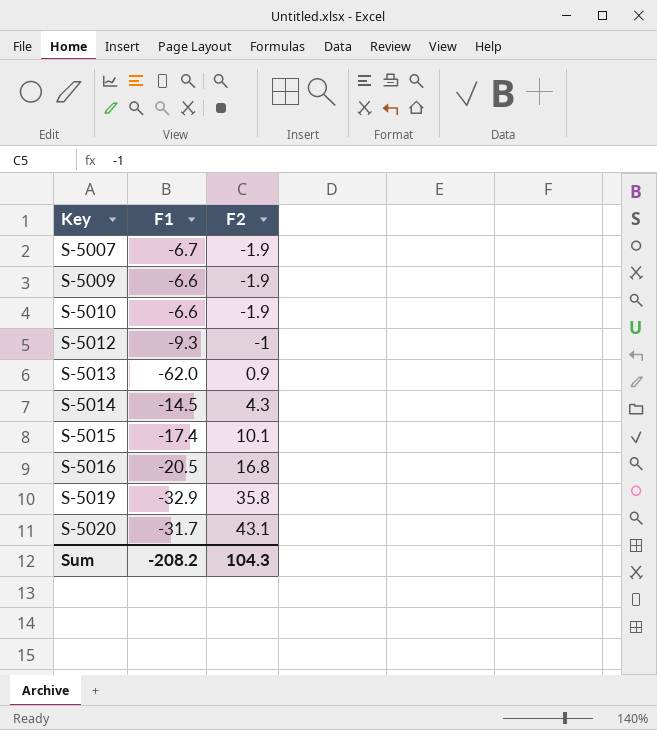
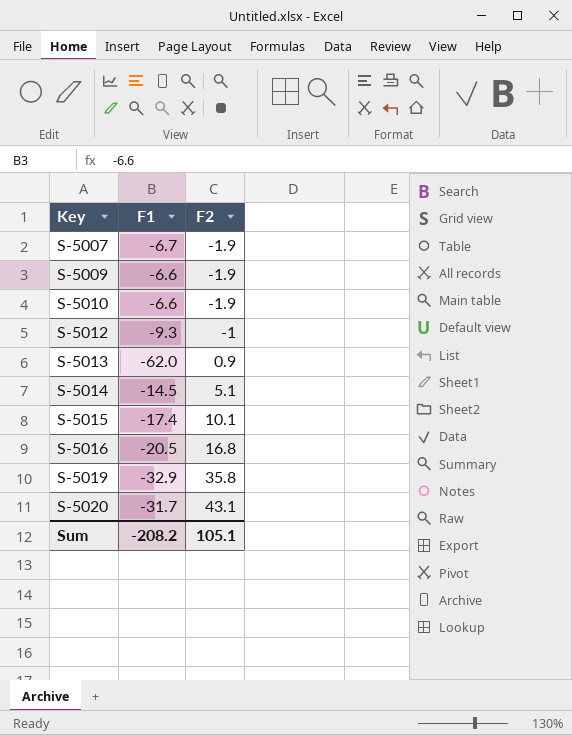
S-5014 | F2: 4.3 -> 5.1
Sum | F2: 104.3 -> 105.1

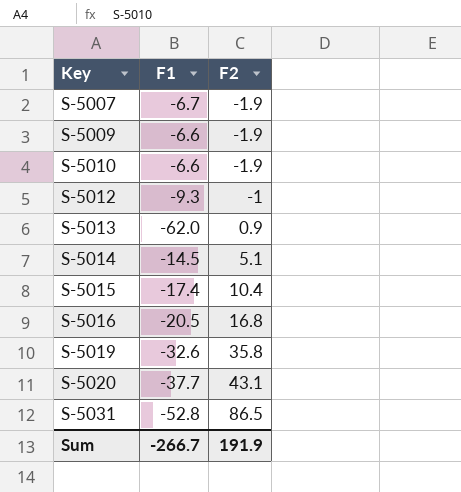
S-5015 | F2: 10.1 -> 10.4
S-5019 | F1: -32.9 -> -32.6
S-5020 | F1: -31.7 -> -37.7
row S-5031: none -> -52.8 | 86.5
Sum | F1: -208.2 -> -266.7
Sum | F2: 105.1 -> 191.9

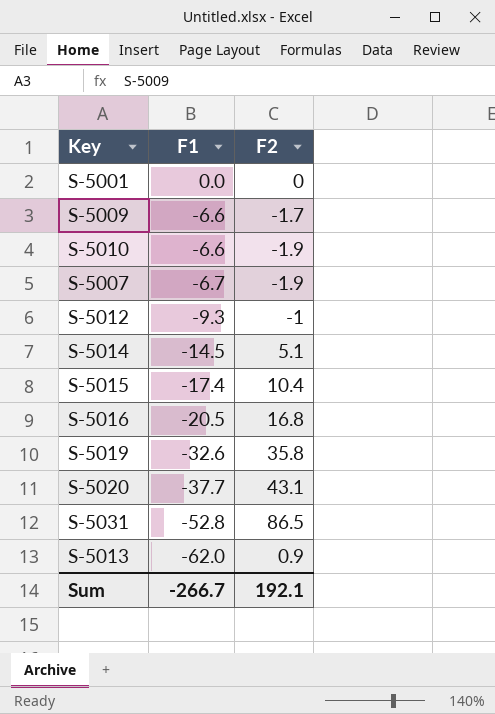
row order: Key ascending -> F1 descending
row S-5001: none -> 0.0 | 0
S-5009 | F2: -1.9 -> -1.7
Sum | F2: 191.9 -> 192.1

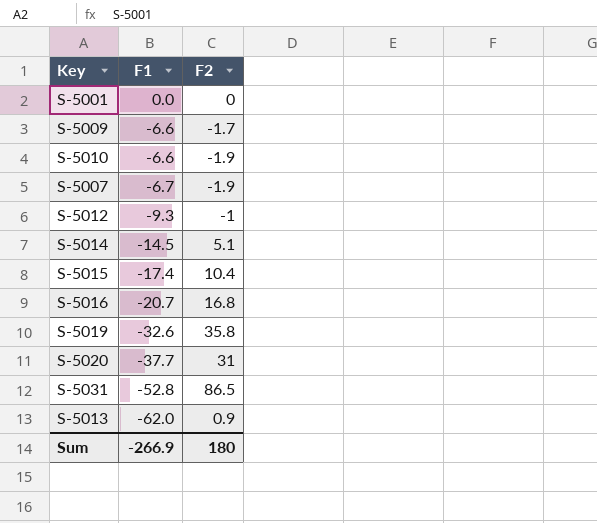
S-5016 | F1: -20.5 -> -20.7
S-5020 | F2: 43.1 -> 31
Sum | F1: -266.7 -> -266.9
Sum | F2: 192.1 -> 180

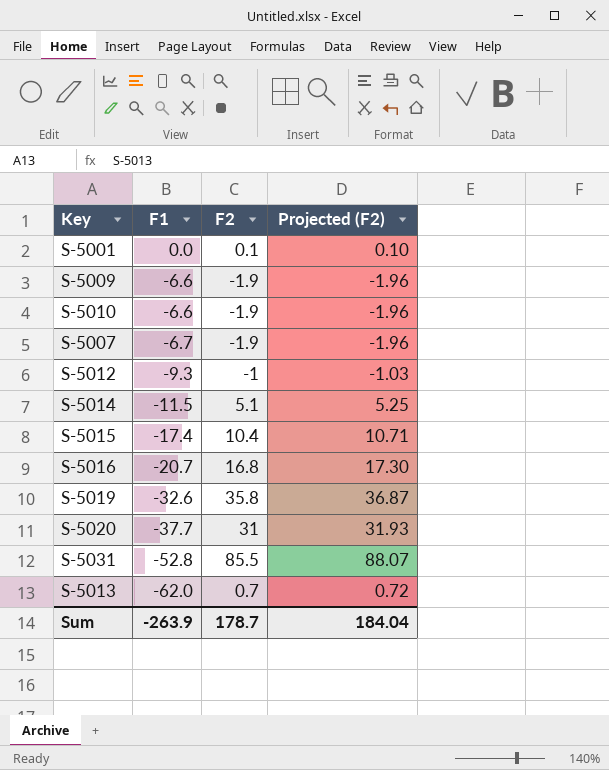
column Projected (F2) | formula: none -> [F2] * 1.03
S-5001 | F2: 0 -> 0.1
S-5009 | F2: -1.7 -> -1.9
S-5014 | F1: -14.5 -> -11.5
S-5031 | F2: 86.5 -> 85.5
S-5013 | F2: 0.9 -> 0.7
Sum | F1: -266.9 -> -263.9
Sum | F2: 180 -> 178.7

